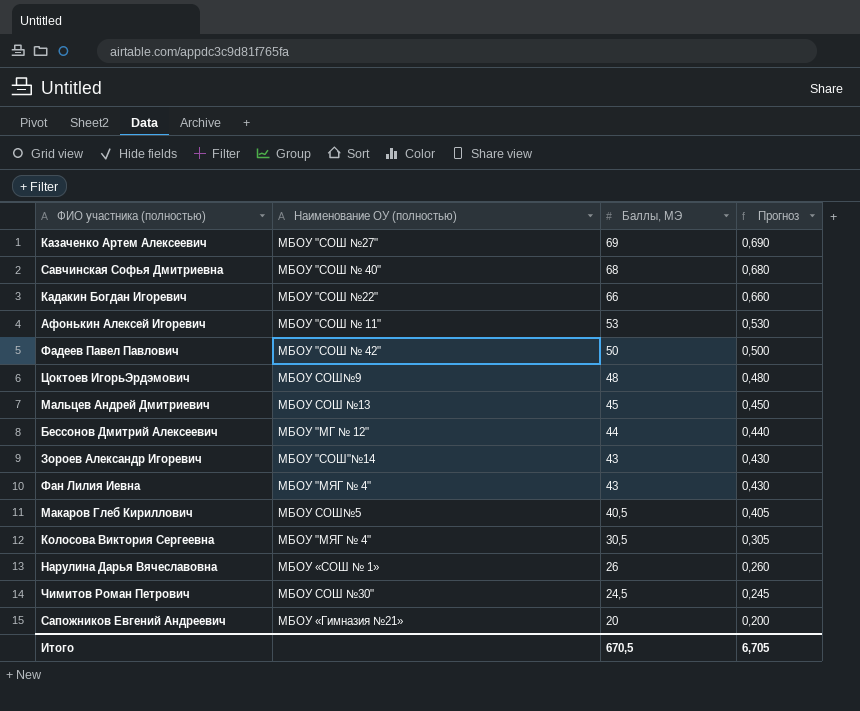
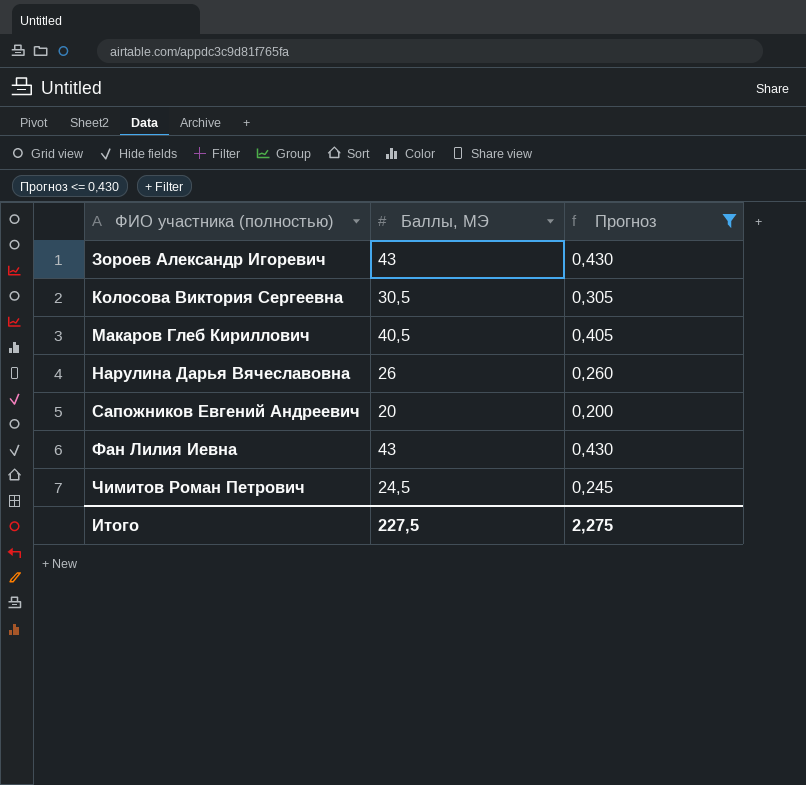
filter: none -> Прогноз <= 0,430
row order: Баллы, МЭ descending -> ФИО участника (полностью) ascending
column Наименование ОУ (полностью) | position: 2 -> none
Итого | Баллы, МЭ: 670,5 -> 227,5
Итого | Прогноз: 6,705 -> 2,275

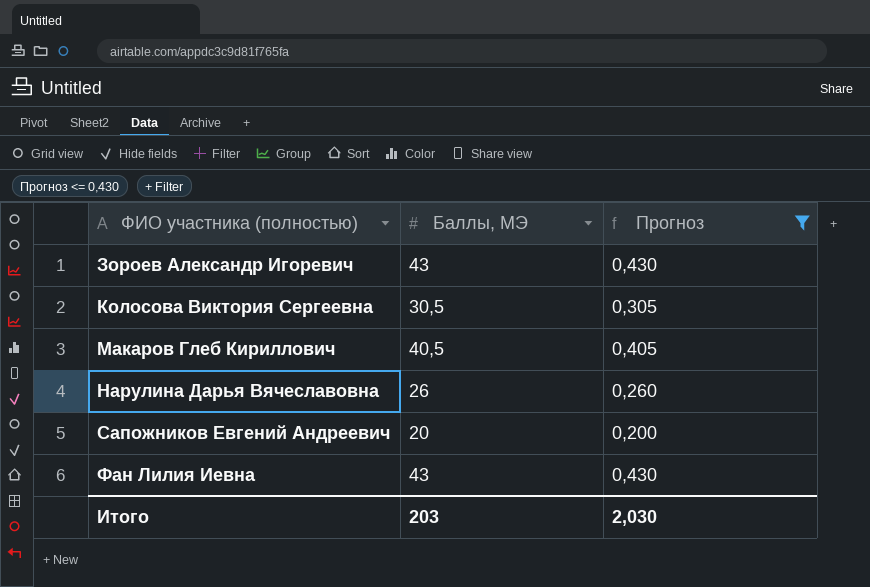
row Чимитов Роман Петрович: 24,5 | 0,245 -> none
Итого | Баллы, МЭ: 227,5 -> 203
Итого | Прогноз: 2,275 -> 2,030

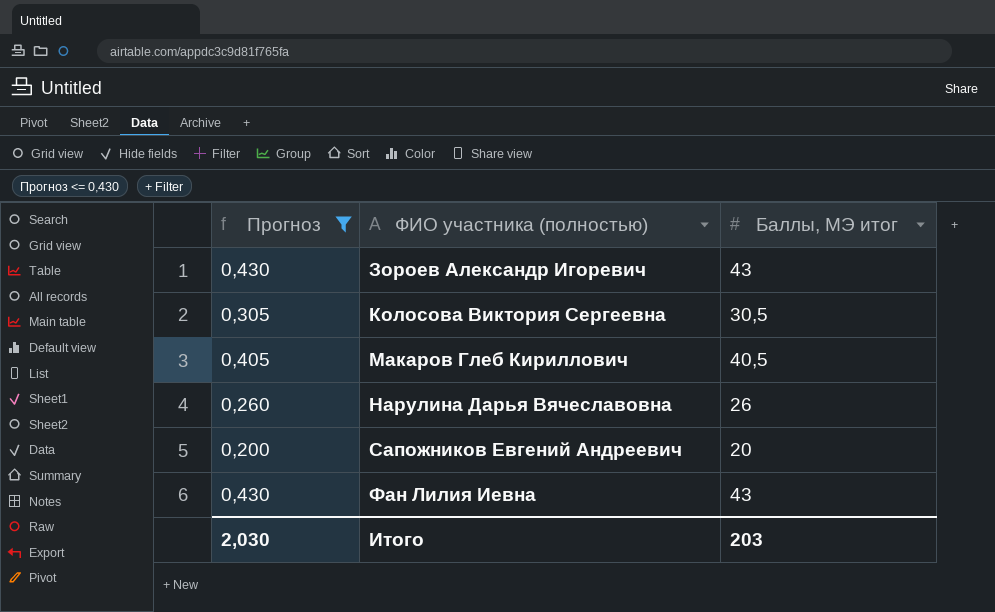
column Прогноз | position: 3 -> 1
column name: Баллы, МЭ -> Баллы, МЭ итог

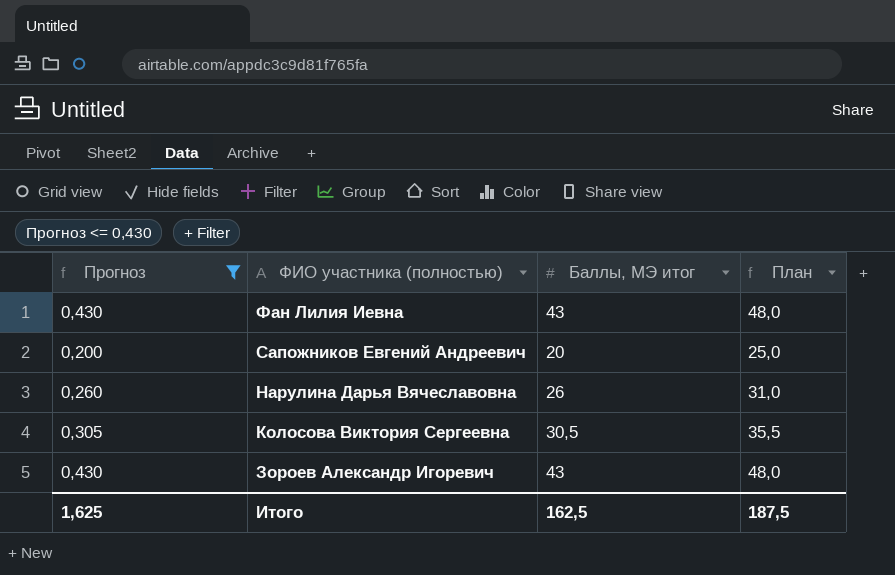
row order: ФИО участника (полностью) ascending -> ФИО участника (полностью) descending
column План | formula: none -> [Баллы, МЭ итог] + 5
row Макаров Глеб Кириллович: 0,405 | 40,5 -> none
Итого | Прогноз: 2,030 -> 1,625
Итого | Баллы, МЭ итог: 203 -> 162,5

